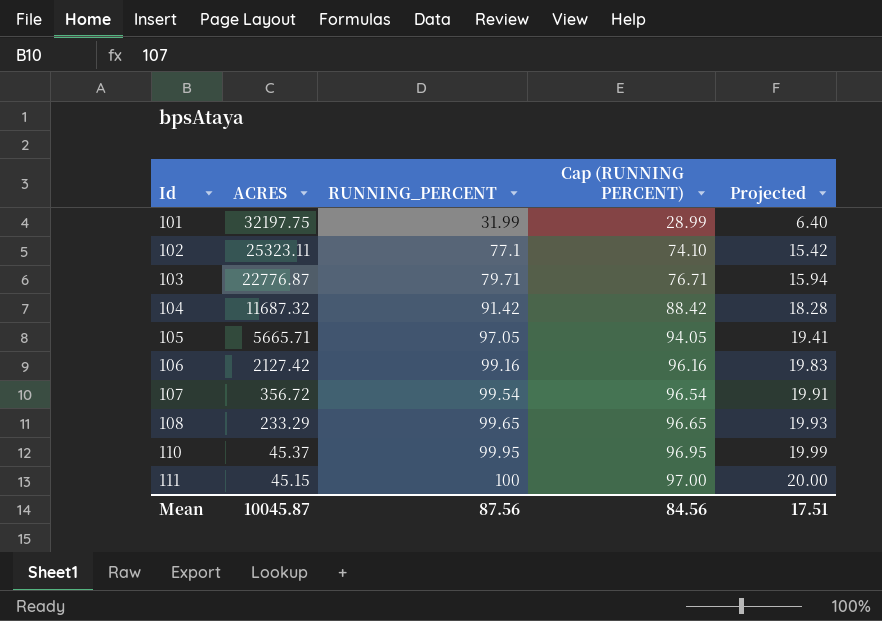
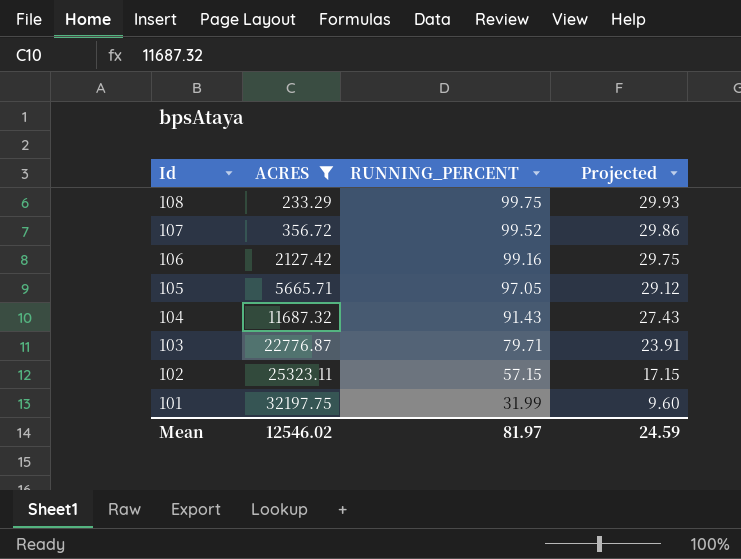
filter: none -> ACRES >= 233.29
row order: Id ascending -> Id descending
column Cap (RUNNING PERCENT) | formula: [RUNNING_PERCENT] - 3 -> none
column Projected | formula: [RUNNING_PERCENT] * 0.2 -> [RUNNING_PERCENT] * 0.3
108 | RUNNING_PERCENT: 99.65 -> 99.75
107 | RUNNING_PERCENT: 99.54 -> 99.52
104 | RUNNING_PERCENT: 91.42 -> 91.43
102 | RUNNING_PERCENT: 77.1 -> 57.15
Mean | ACRES: 10045.87 -> 12546.02
Mean | RUNNING_PERCENT: 87.56 -> 81.97
Mean | Projected: 17.51 -> 24.59

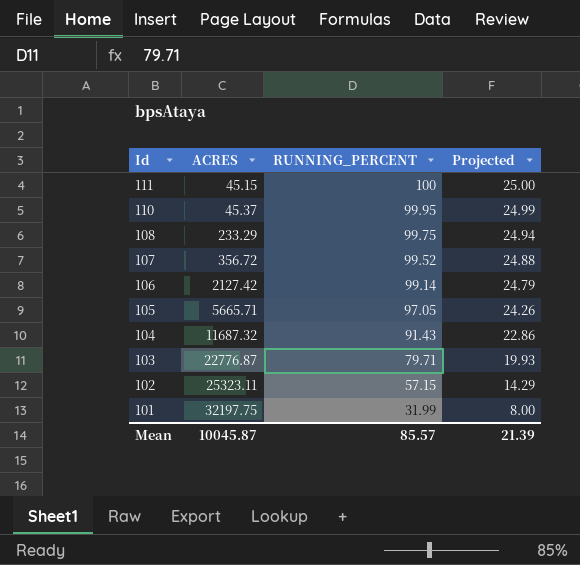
filter: ACRES >= 233.29 -> none
column Projected | formula: [RUNNING_PERCENT] * 0.3 -> [RUNNING_PERCENT] * 0.25
106 | RUNNING_PERCENT: 99.16 -> 99.14
Mean | ACRES: 12546.02 -> 10045.87
Mean | RUNNING_PERCENT: 81.97 -> 85.57
Mean | Projected: 24.59 -> 21.39

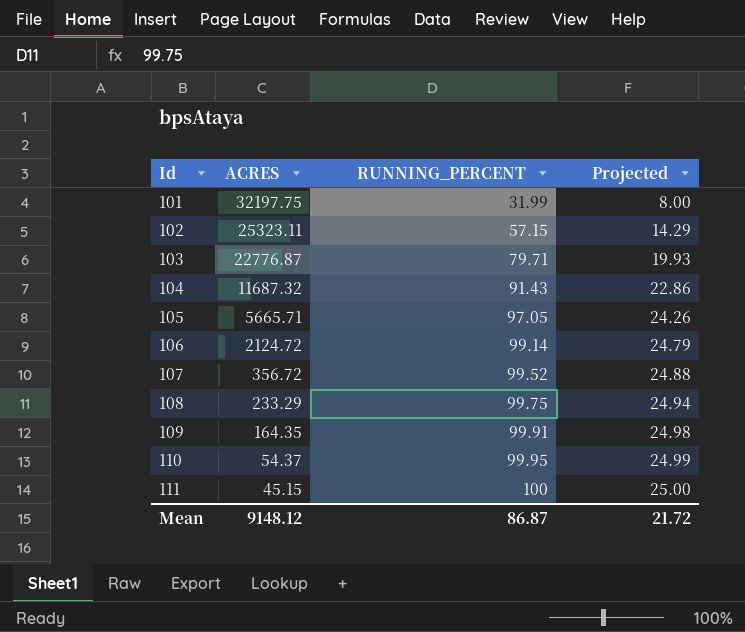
row order: Id descending -> Id ascending
106 | ACRES: 2127.42 -> 2124.72
row 109: none -> 164.35 | 99.91 | 24.98
110 | ACRES: 45.37 -> 54.37
Mean | ACRES: 10045.87 -> 9148.12
Mean | RUNNING_PERCENT: 85.57 -> 86.87
Mean | Projected: 21.39 -> 21.72

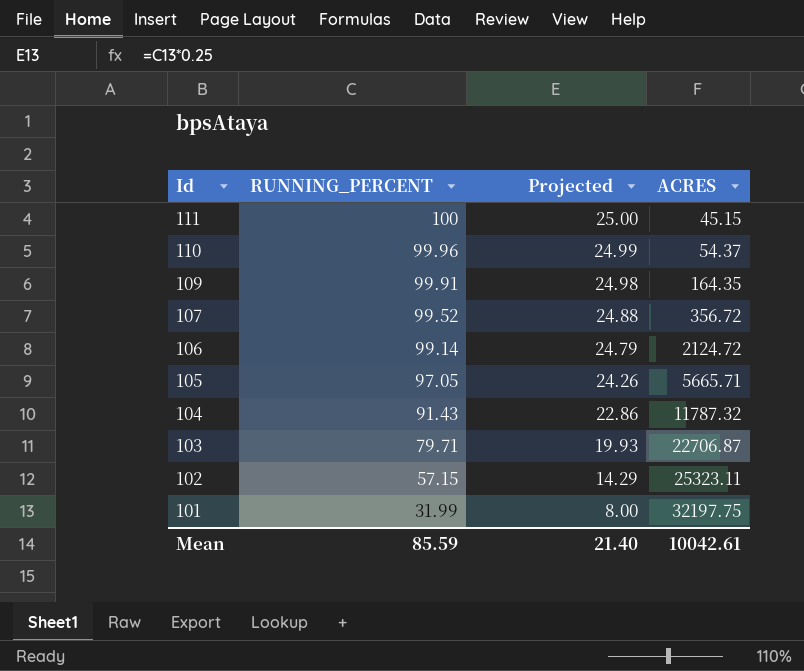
row order: Id ascending -> Id descending
column ACRES | position: 2 -> 4
row 108: 233.29 | 99.75 | 24.94 -> none
110 | RUNNING_PERCENT: 99.95 -> 99.96
104 | ACRES: 11687.32 -> 11787.32
103 | ACRES: 22776.87 -> 22706.87
Mean | RUNNING_PERCENT: 86.87 -> 85.59
Mean | Projected: 21.72 -> 21.40
Mean | ACRES: 9148.12 -> 10042.61

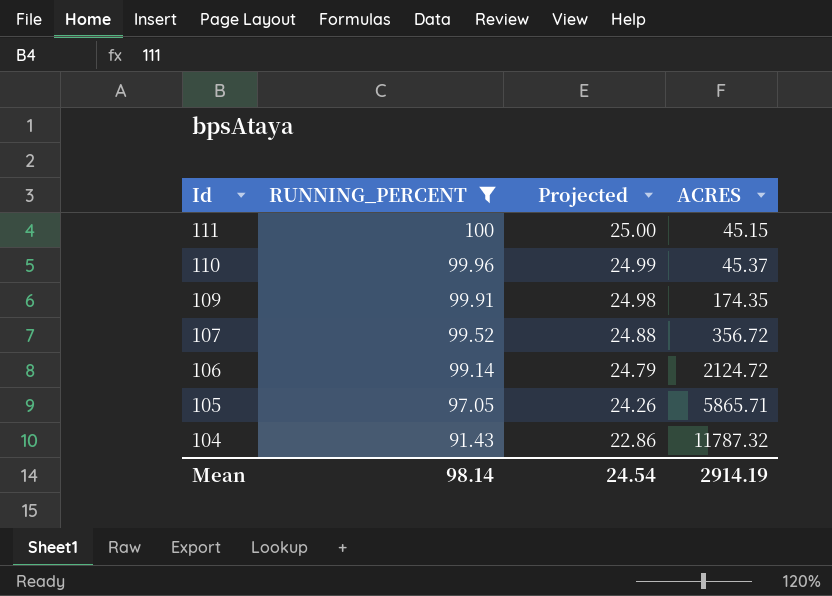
filter: none -> RUNNING_PERCENT >= 91.43
110 | ACRES: 54.37 -> 45.37
109 | ACRES: 164.35 -> 174.35
105 | ACRES: 5665.71 -> 5865.71
Mean | RUNNING_PERCENT: 85.59 -> 98.14
Mean | Projected: 21.40 -> 24.54
Mean | ACRES: 10042.61 -> 2914.19

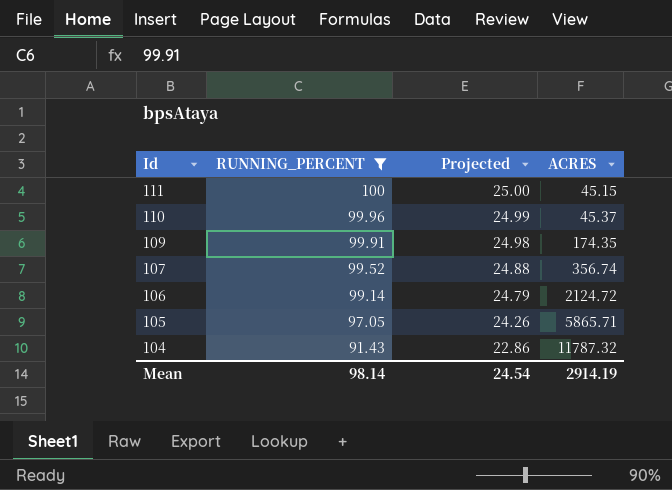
107 | ACRES: 356.72 -> 356.74

